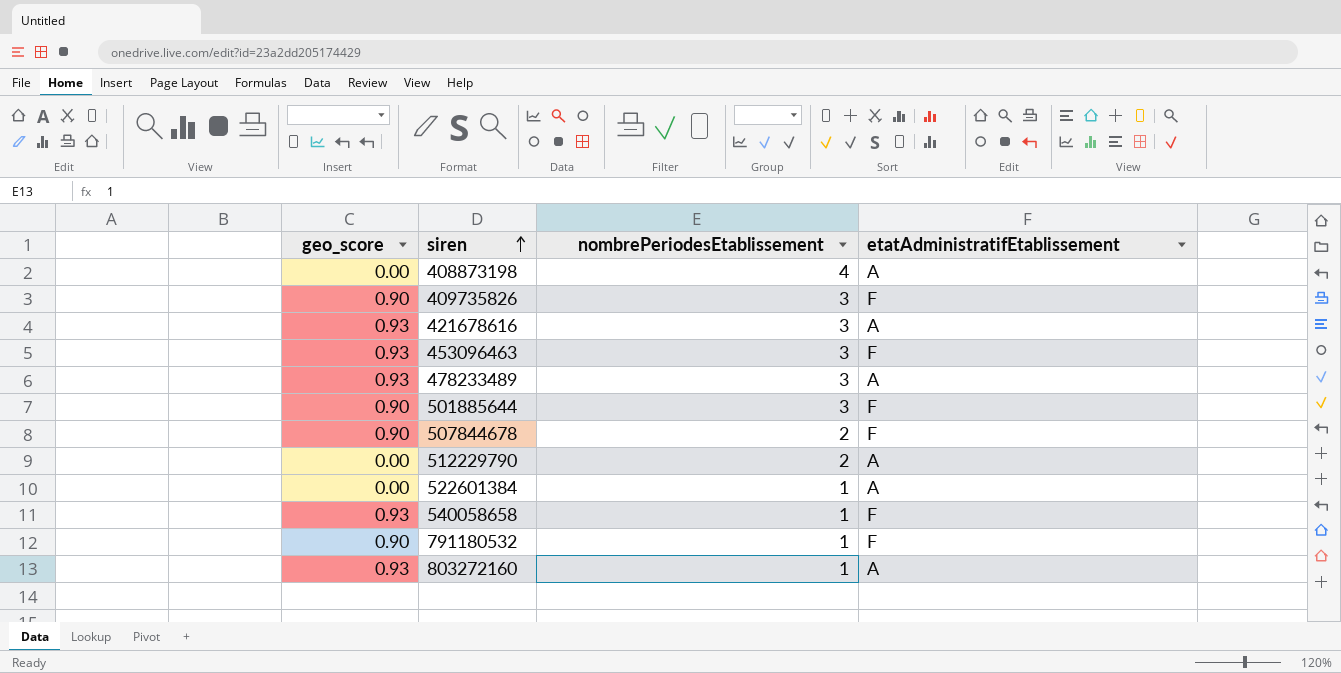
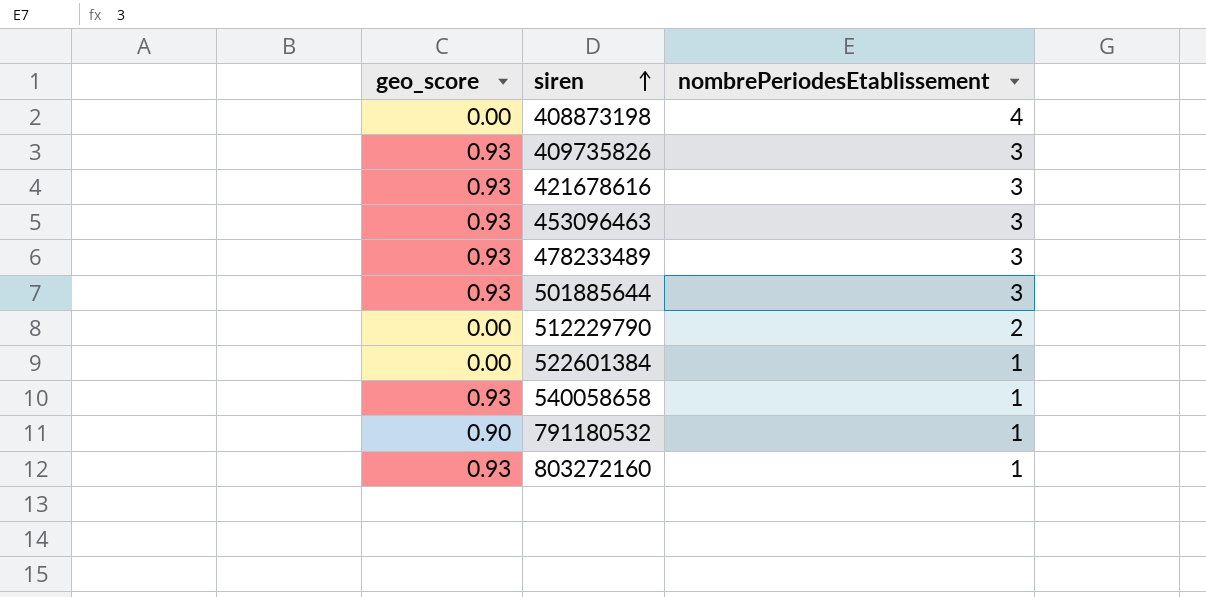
column etatAdministratifEtablissement | position: 4 -> none
row 507844678: 0.90 | 2 | F -> none
409735826 | geo_score: 0.90 -> 0.93
501885644 | geo_score: 0.90 -> 0.93

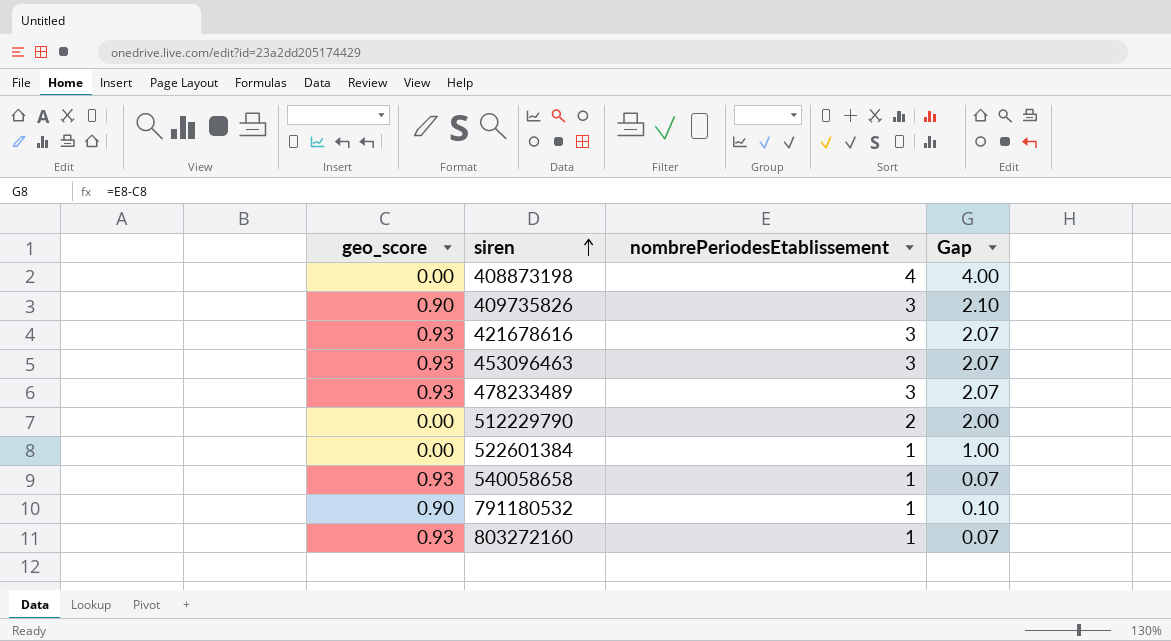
column Gap | formula: none -> [nombrePeriodesEtablissement] - [geo_score]
row 501885644: 0.93 | 3 -> none
409735826 | geo_score: 0.93 -> 0.90

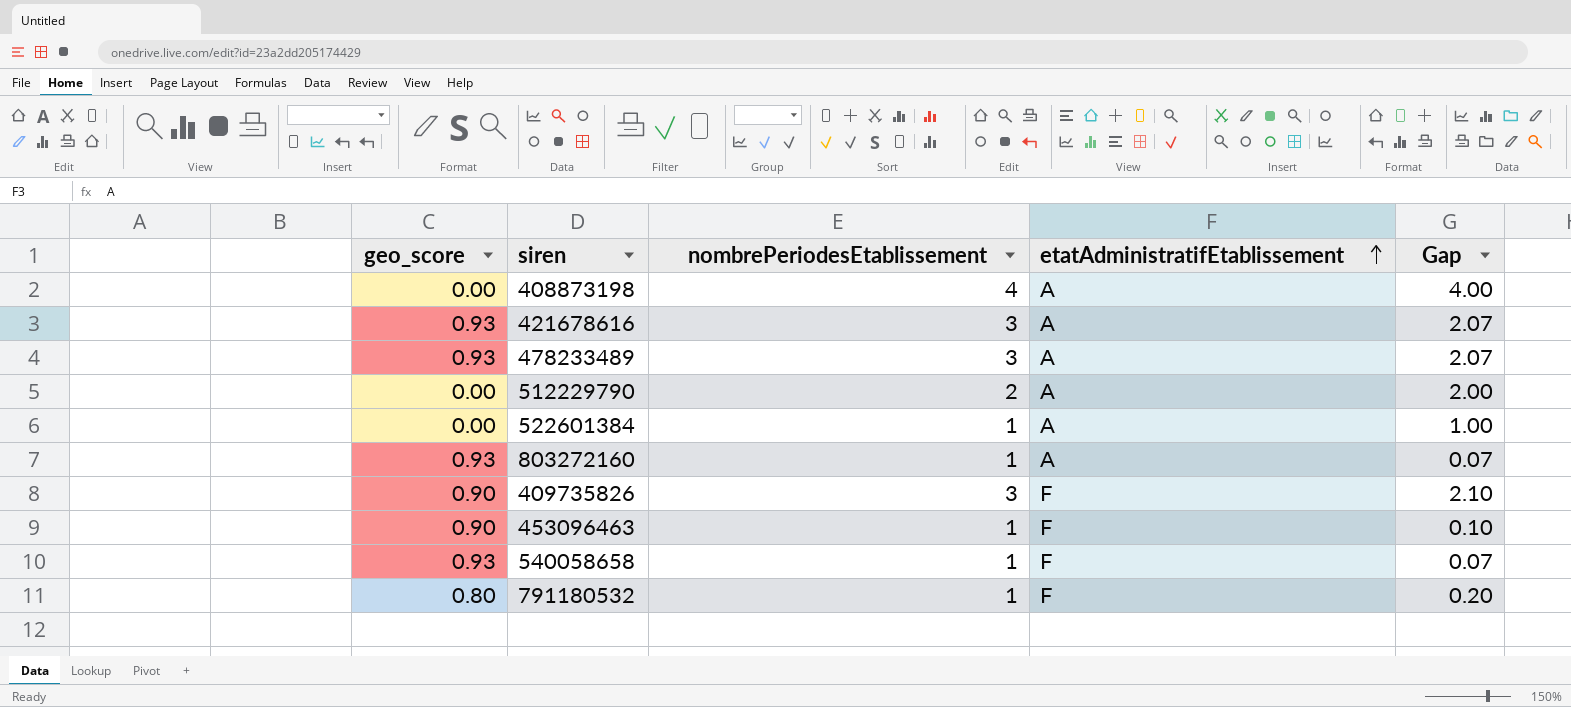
row order: siren ascending -> etatAdministratifEtablissement ascending
column etatAdministratifEtablissement | position: none -> 4
453096463 | geo_score: 0.93 -> 0.90
453096463 | nombrePeriodesEtablissement: 3 -> 1
453096463 | Gap: 2.07 -> 0.10
791180532 | geo_score: 0.90 -> 0.80
791180532 | Gap: 0.10 -> 0.20

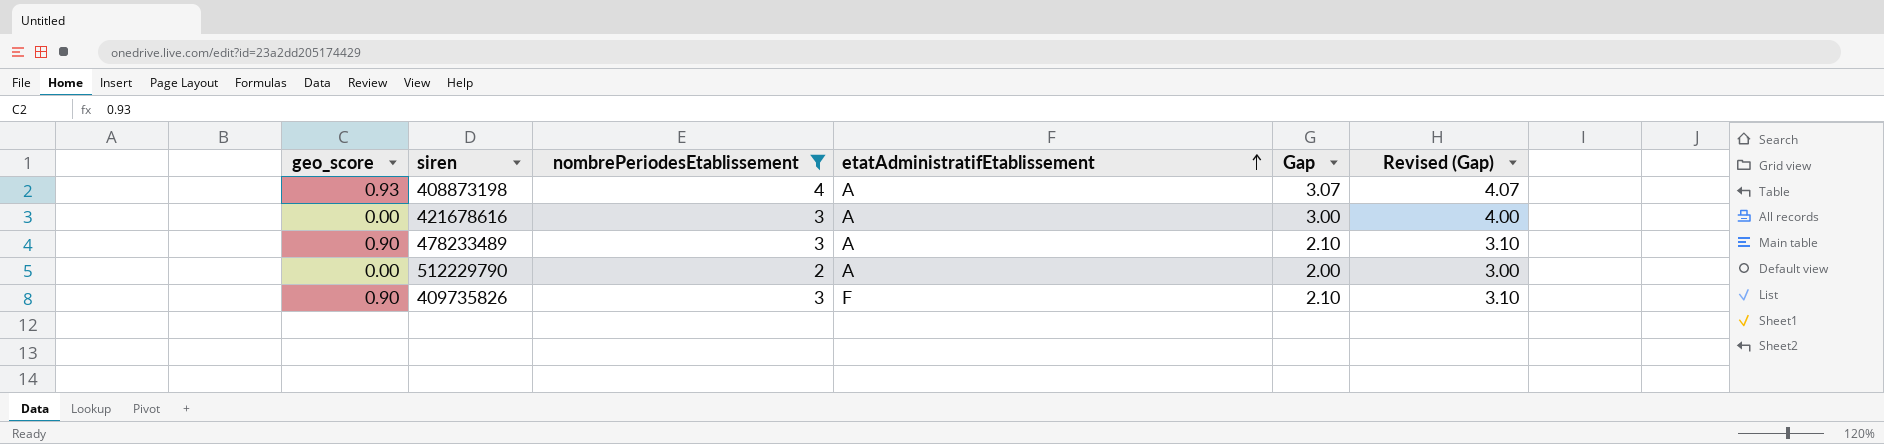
filter: none -> nombrePeriodesEtablissement != 1
column Revised (Gap) | formula: none -> [Gap] + 1
408873198 | geo_score: 0.00 -> 0.93
408873198 | Gap: 4.00 -> 3.07
421678616 | geo_score: 0.93 -> 0.00
421678616 | Gap: 2.07 -> 3.00
478233489 | geo_score: 0.93 -> 0.90
478233489 | Gap: 2.07 -> 2.10

